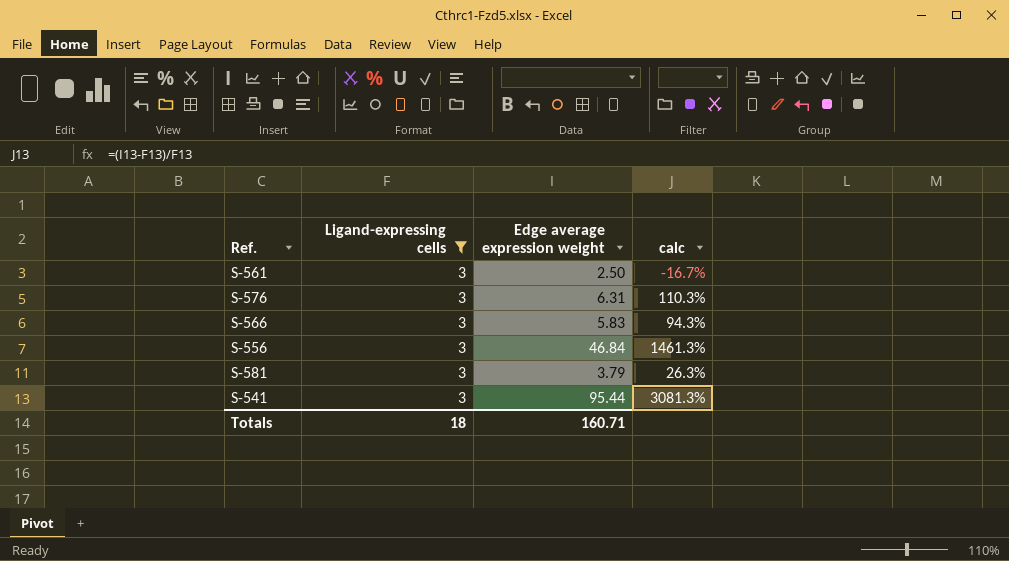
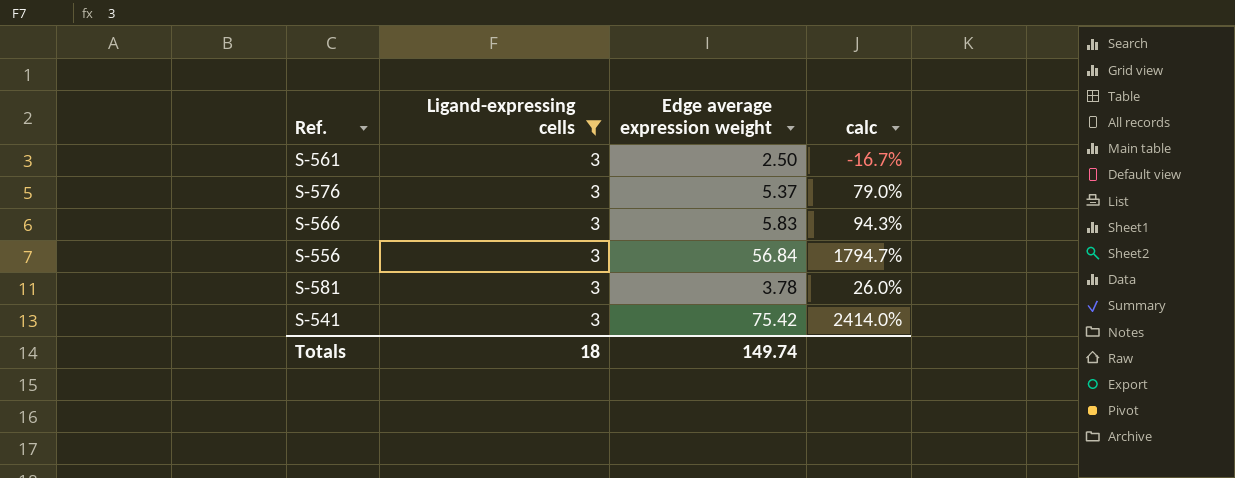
S-576 | Edge average expression weight: 6.31 -> 5.37
S-576 | calc: 110.3% -> 79.0%
S-556 | Edge average expression weight: 46.84 -> 56.84
S-556 | calc: 1461.3% -> 1794.7%
S-581 | Edge average expression weight: 3.79 -> 3.78
S-581 | calc: 26.3% -> 26.0%
S-541 | Edge average expression weight: 95.44 -> 75.42
S-541 | calc: 3081.3% -> 2414.0%
Totals | Edge average expression weight: 160.71 -> 149.74

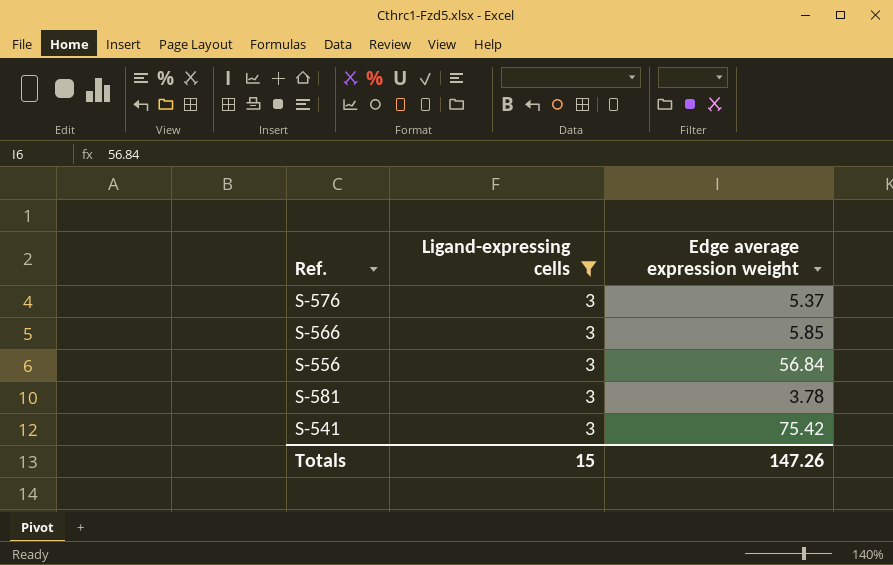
column calc | formula: ([Edge average expression weight] - [Ligand-expressing cells]) / [Ligand-expressing cells] -> none
row S-561: 3 | 2.50 | -16.7% -> none
S-566 | Edge average expression weight: 5.83 -> 5.85
Totals | Ligand-expressing cells: 18 -> 15
Totals | Edge average expression weight: 149.74 -> 147.26

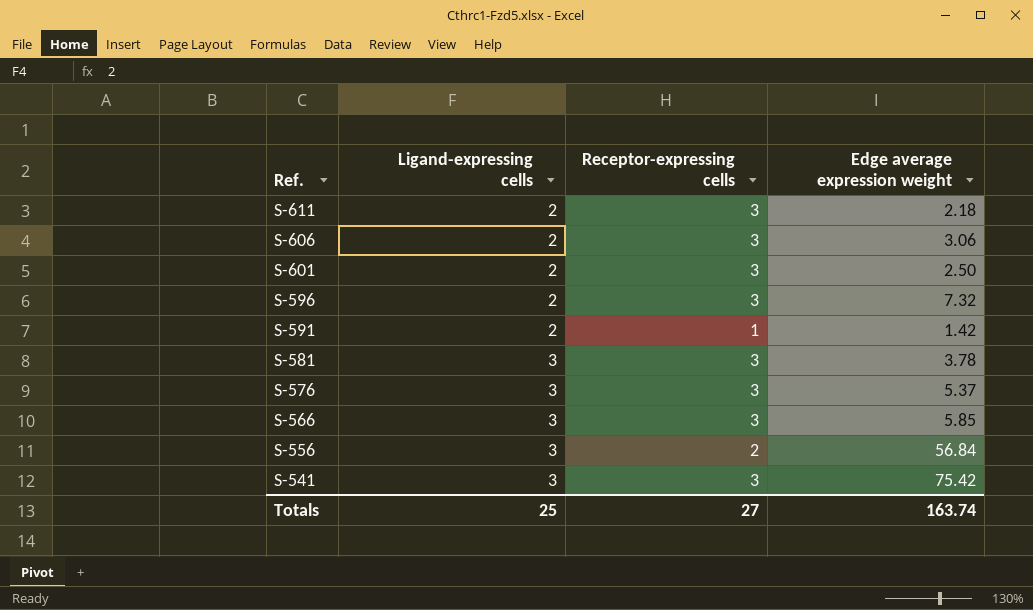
filter: Ligand-expressing cells = 3 -> none
row order: none -> Ref. descending
column Receptor-expressing cells | position: none -> 3
Totals | Ligand-expressing cells: 15 -> 25
Totals | Edge average expression weight: 147.26 -> 163.74

